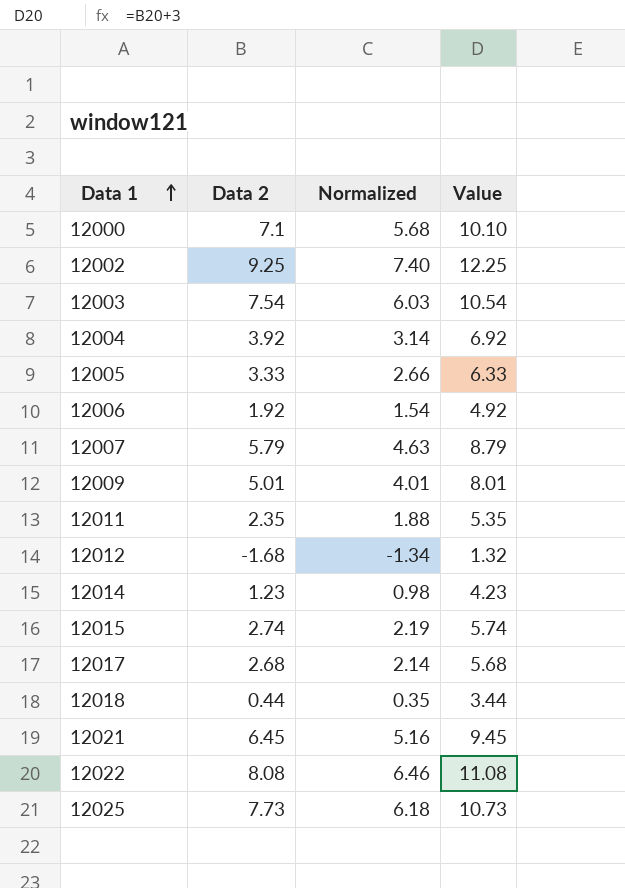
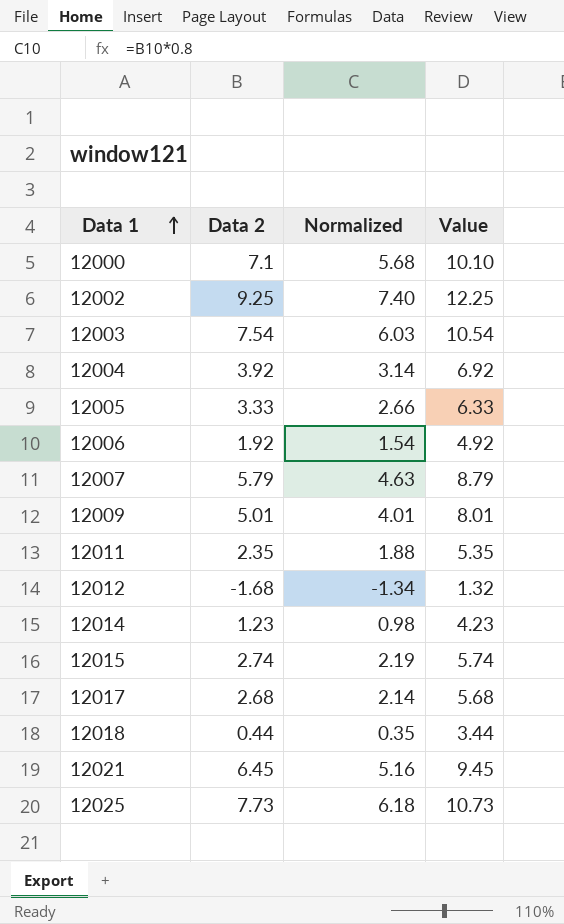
row 12022: 8.08 | 6.46 | 11.08 -> none

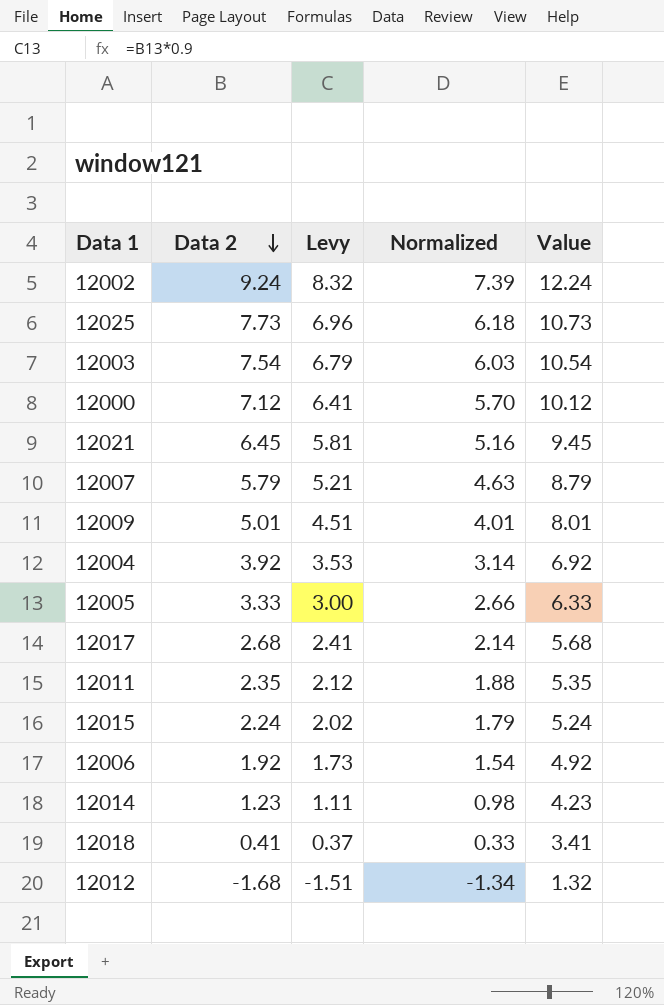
row order: Data 1 ascending -> Data 2 descending
column Levy | formula: none -> [Data 2] * 0.9
12002 | Data 2: 9.25 -> 9.24
12002 | Normalized: 7.40 -> 7.39
12002 | Value: 12.25 -> 12.24
12000 | Data 2: 7.1 -> 7.12
12000 | Normalized: 5.68 -> 5.70
12000 | Value: 10.10 -> 10.12
12015 | Data 2: 2.74 -> 2.24
12015 | Normalized: 2.19 -> 1.79
12015 | Value: 5.74 -> 5.24
12018 | Data 2: 0.44 -> 0.41
12018 | Normalized: 0.35 -> 0.33
12018 | Value: 3.44 -> 3.41

